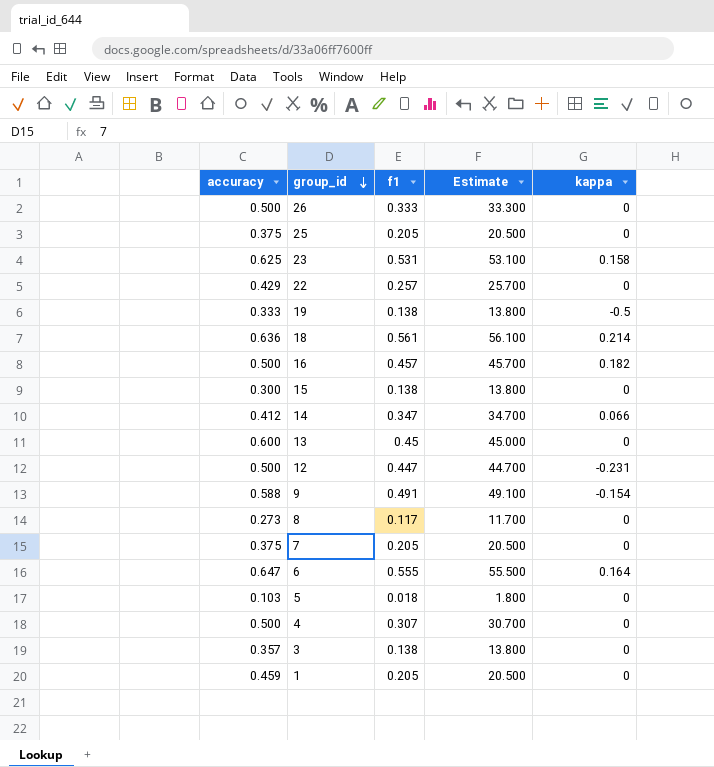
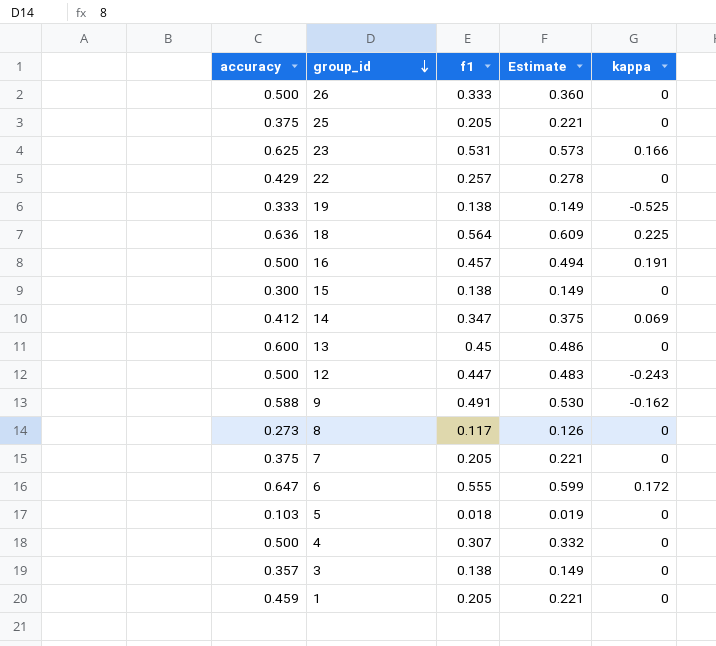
column Estimate | formula: [f1] * 100 -> [f1] * 1.08
23 | kappa: 0.158 -> 0.166
19 | kappa: -0.5 -> -0.525
18 | f1: 0.561 -> 0.564
18 | kappa: 0.214 -> 0.225
16 | kappa: 0.182 -> 0.191
14 | kappa: 0.066 -> 0.069
12 | kappa: -0.231 -> -0.243
9 | kappa: -0.154 -> -0.162
6 | kappa: 0.164 -> 0.172

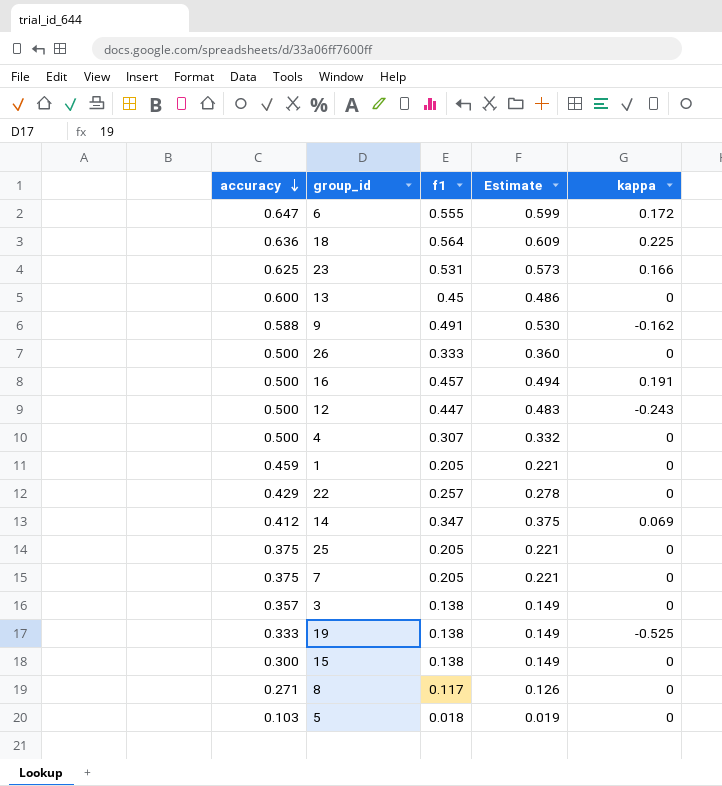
row order: group_id descending -> accuracy descending
8 | accuracy: 0.273 -> 0.271

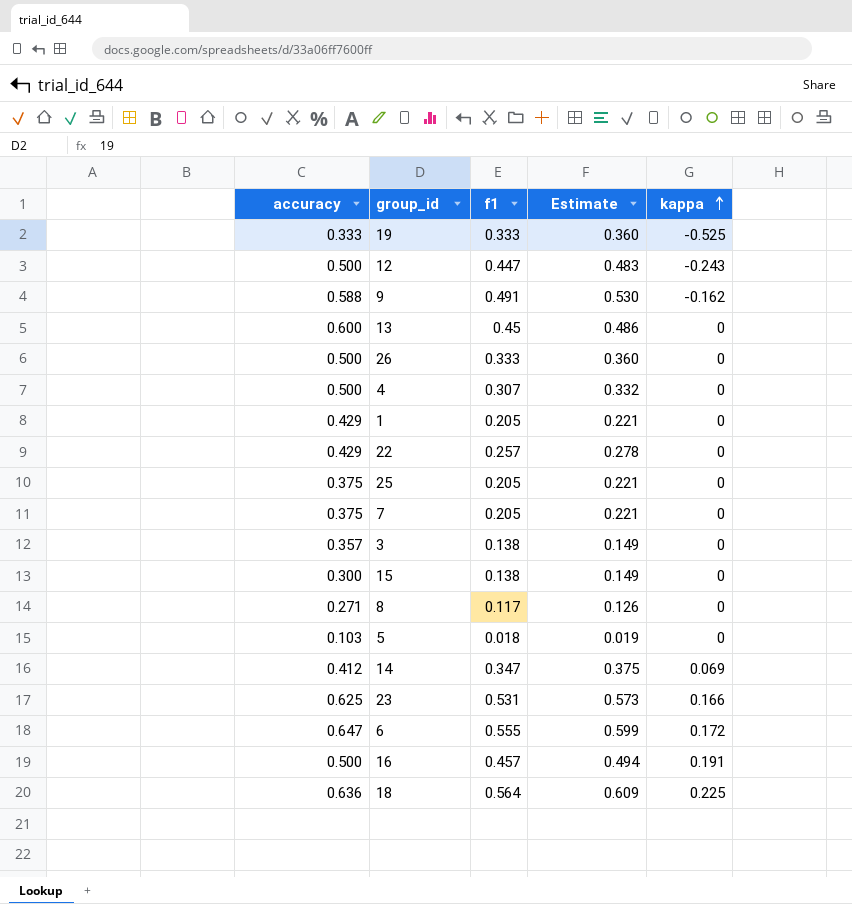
row order: accuracy descending -> kappa ascending
19 | f1: 0.138 -> 0.333
19 | Estimate: 0.149 -> 0.360
1 | accuracy: 0.459 -> 0.429

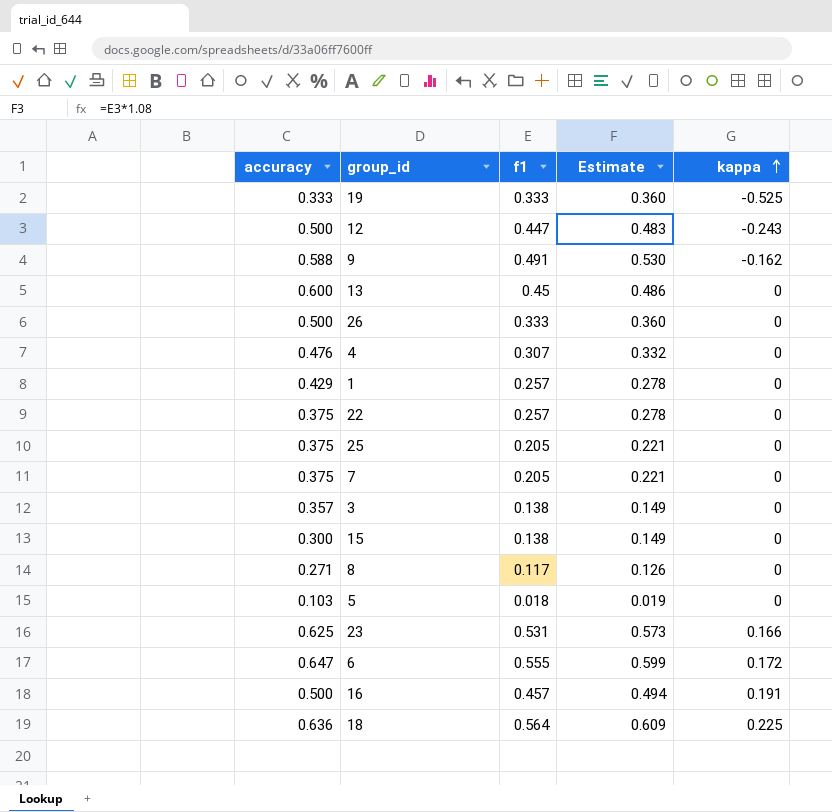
row 14: 0.412 | 0.347 | 0.375 | 0.069 -> none
4 | accuracy: 0.500 -> 0.476
1 | f1: 0.205 -> 0.257
1 | Estimate: 0.221 -> 0.278
22 | accuracy: 0.429 -> 0.375

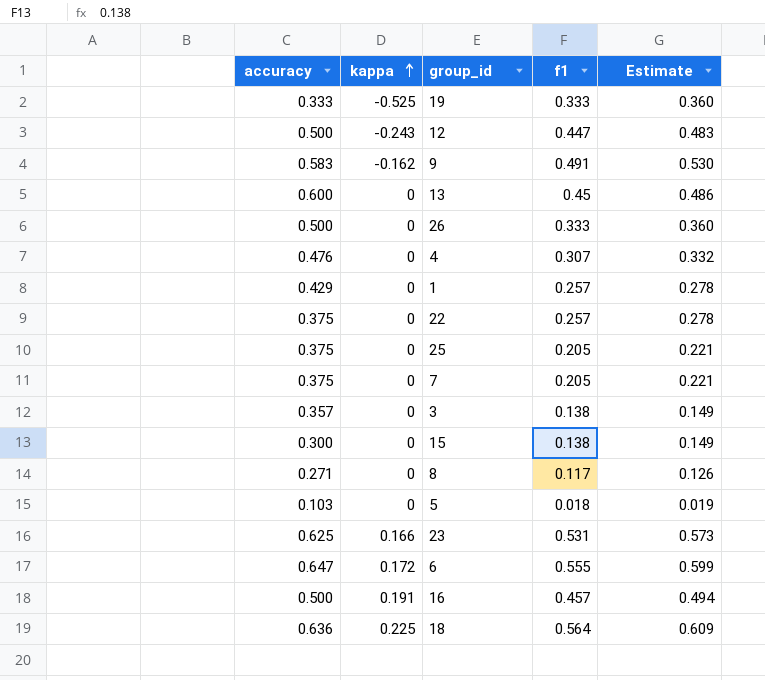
column kappa | position: 5 -> 2
9 | accuracy: 0.588 -> 0.583

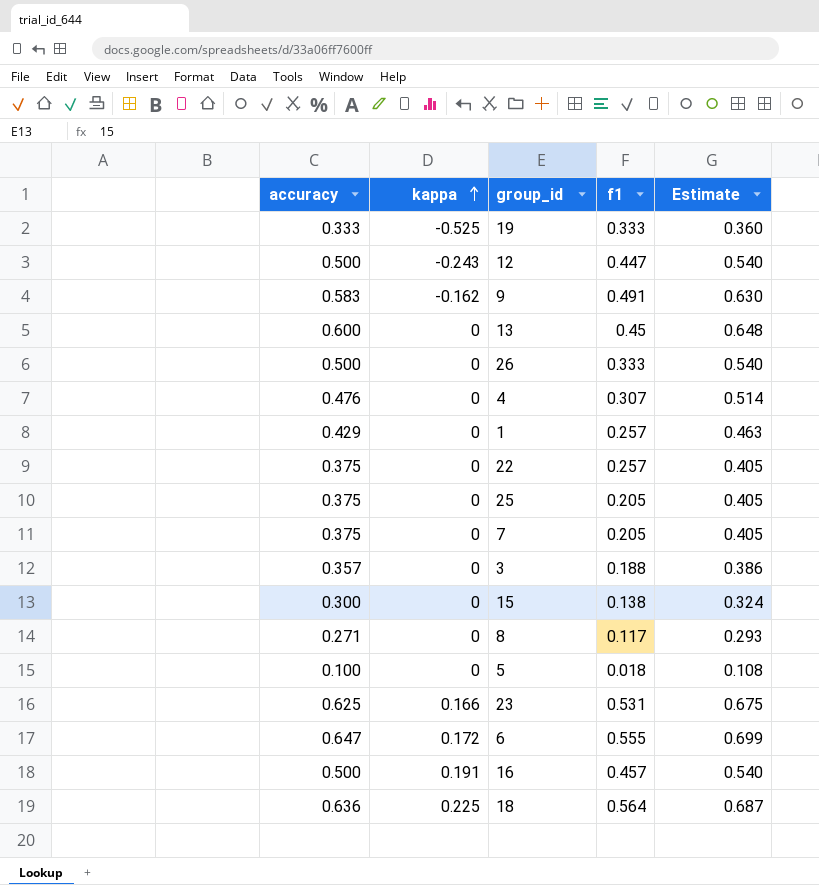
column Estimate | formula: [f1] * 1.08 -> [accuracy] * 1.08
3 | f1: 0.138 -> 0.188
5 | accuracy: 0.103 -> 0.100

